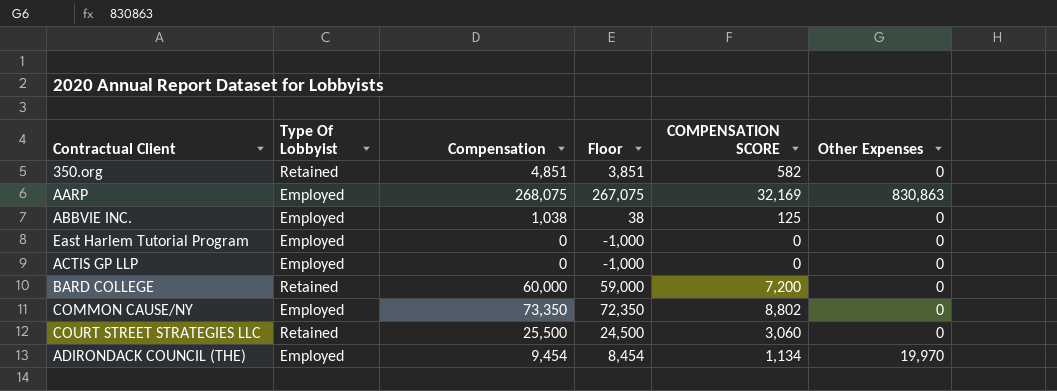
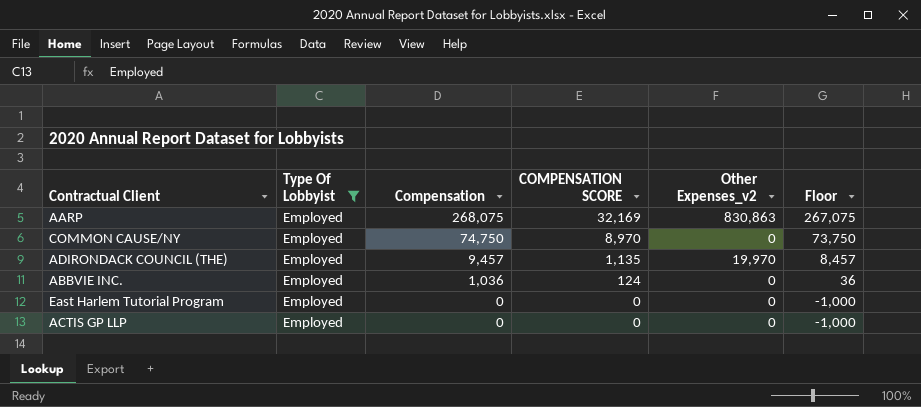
filter: none -> Type Of Lobbyist = Employed
row order: none -> Compensation descending
column name: Other Expenses -> Other Expenses_v2
column Floor | position: 4 -> 6
COMMON CAUSE/NY | Compensation: 73,350 -> 74,750
COMMON CAUSE/NY | COMPENSATION SCORE: 8,802 -> 8,970
COMMON CAUSE/NY | Floor: 72,350 -> 73,750
ADIRONDACK COUNCIL (THE) | Compensation: 9,454 -> 9,457
ADIRONDACK COUNCIL (THE) | COMPENSATION SCORE: 1,134 -> 1,135
ADIRONDACK COUNCIL (THE) | Floor: 8,454 -> 8,457
ABBVIE INC. | Compensation: 1,038 -> 1,036
ABBVIE INC. | COMPENSATION SCORE: 125 -> 124
ABBVIE INC. | Floor: 38 -> 36

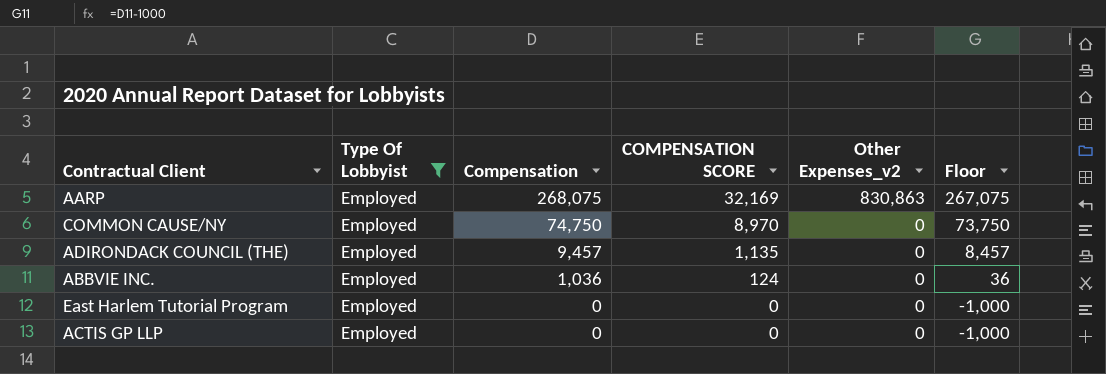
ADIRONDACK COUNCIL (THE) | Other Expenses_v2: 19,970 -> 0

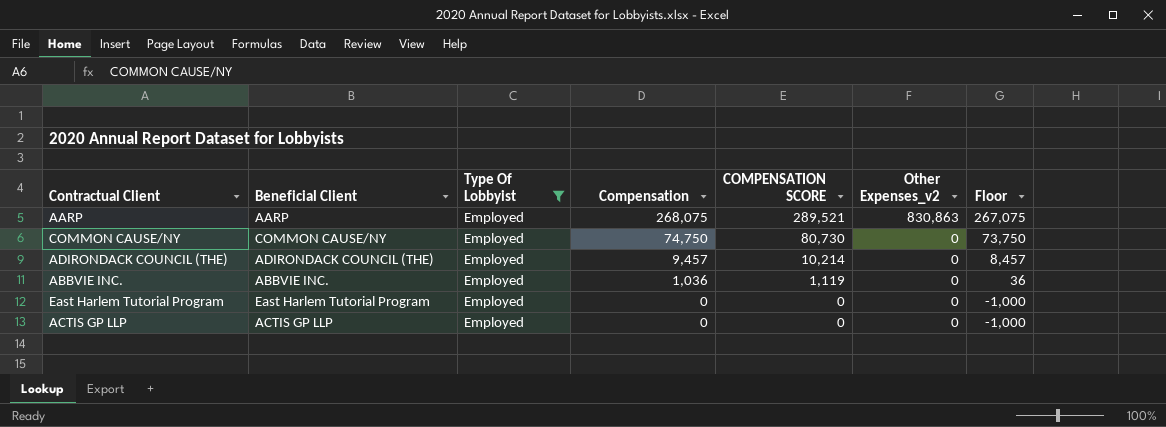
column Beneficial Client | position: none -> 2
column COMPENSATION SCORE | formula: [Compensation] * 0.12 -> [Compensation] * 1.08

